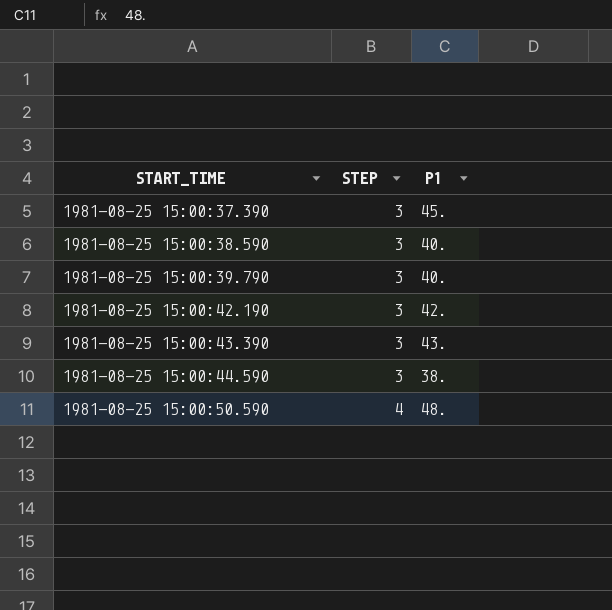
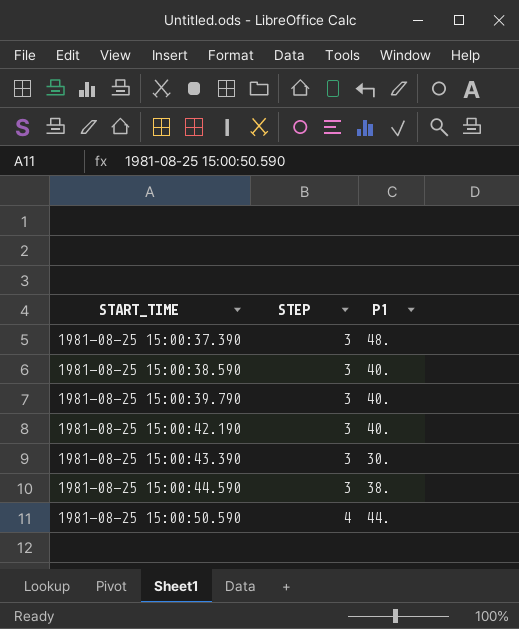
1981-08-25 15:00:37.390 | P1: 45. -> 48.
1981-08-25 15:00:42.190 | P1: 42. -> 40.
1981-08-25 15:00:43.390 | P1: 43. -> 30.
1981-08-25 15:00:50.590 | P1: 48. -> 44.

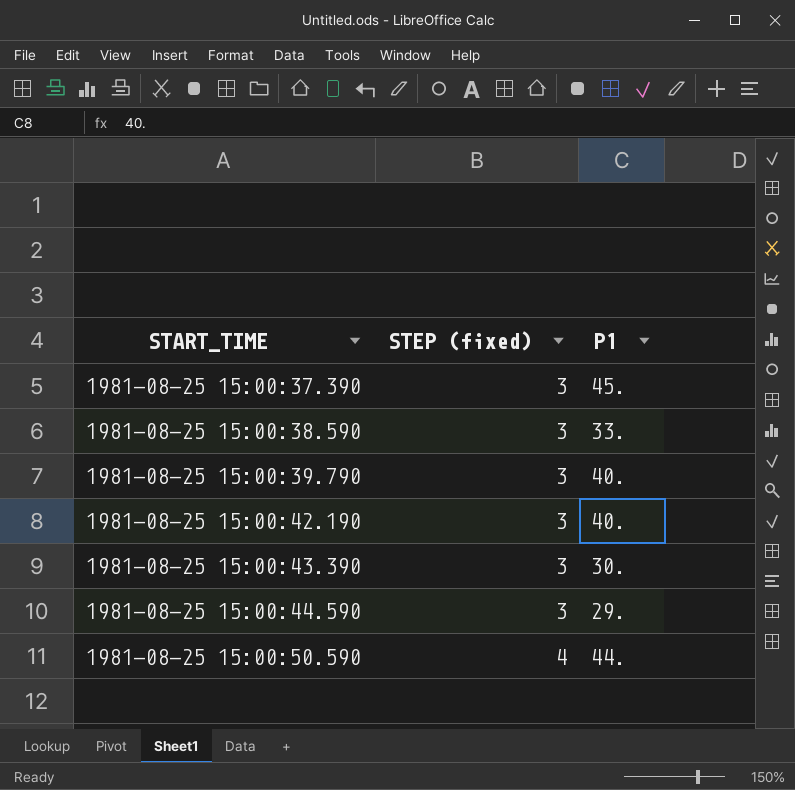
column name: STEP -> STEP (fixed)
1981-08-25 15:00:37.390 | P1: 48. -> 45.
1981-08-25 15:00:38.590 | P1: 40. -> 33.
1981-08-25 15:00:44.590 | P1: 38. -> 29.

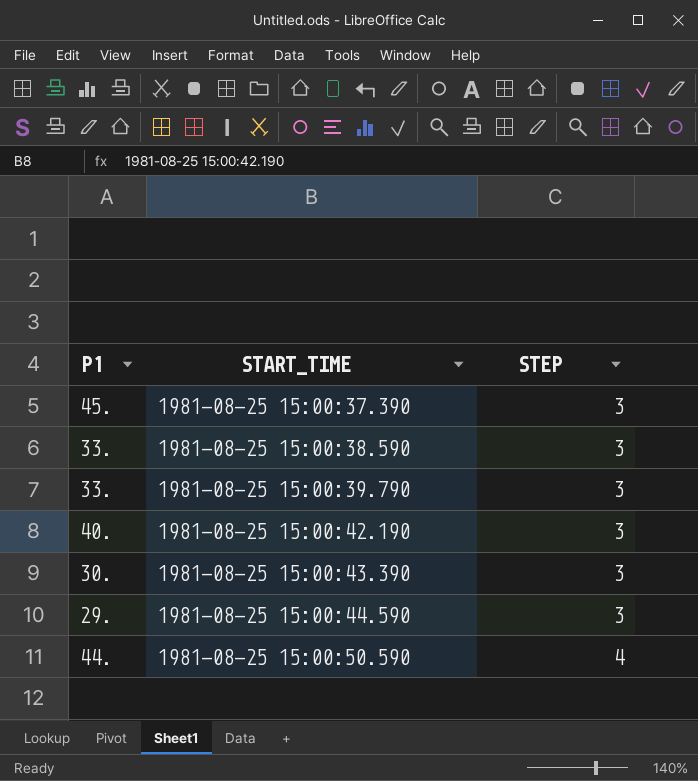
column P1 | position: 3 -> 1
column name: STEP (fixed) -> STEP
1981-08-25 15:00:39.790 | P1: 40. -> 33.

